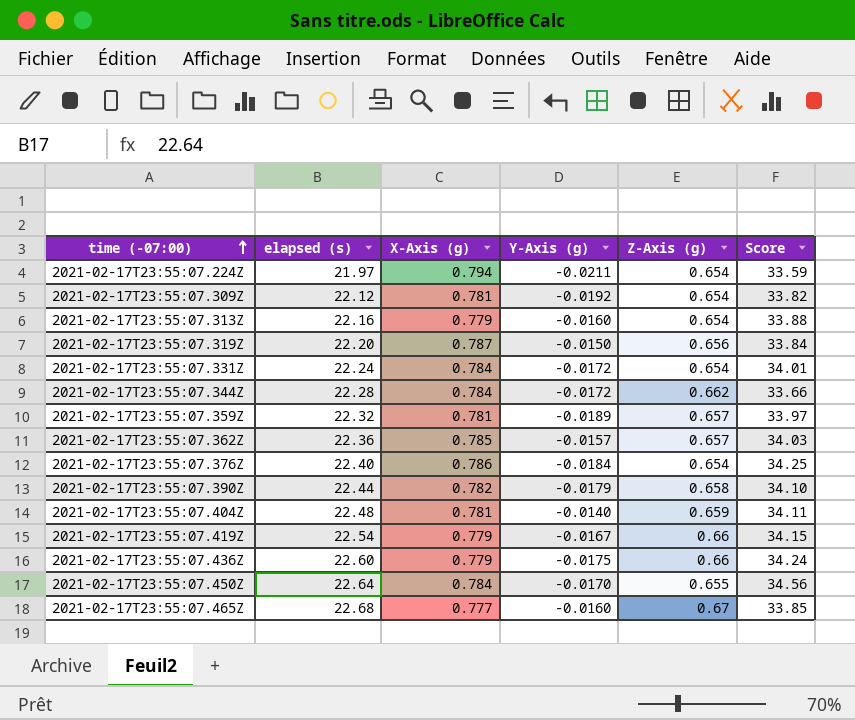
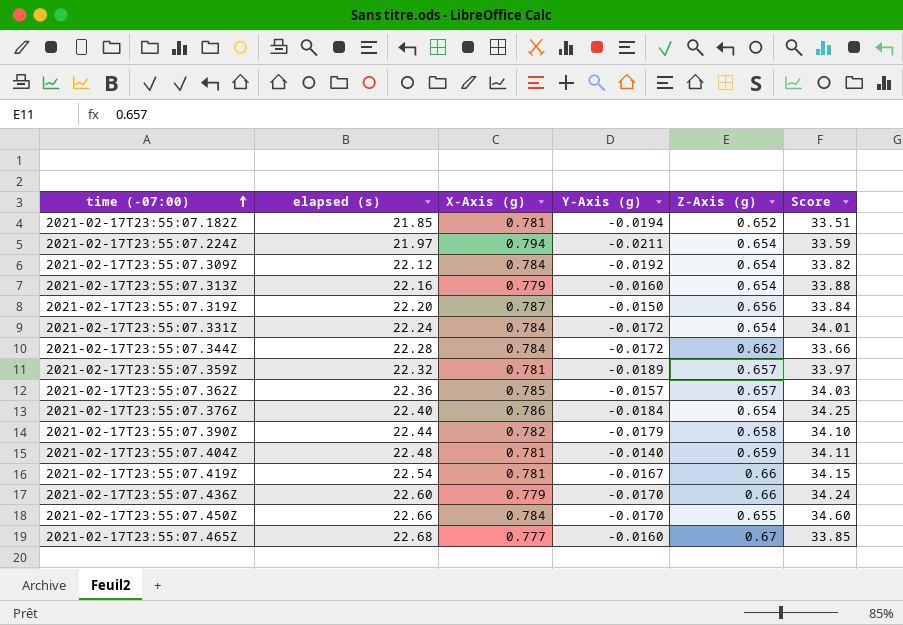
row 2021-02-17T23:55:07.182Z: none -> 21.85 | 0.781 | -0.0194 | 0.652 | 33.51
2021-02-17T23:55:07.309Z | X-Axis (g): 0.781 -> 0.784
2021-02-17T23:55:07.419Z | X-Axis (g): 0.779 -> 0.781
2021-02-17T23:55:07.436Z | Y-Axis (g): -0.0175 -> -0.0170
2021-02-17T23:55:07.450Z | elapsed (s): 22.64 -> 22.66
2021-02-17T23:55:07.450Z | Score: 34.56 -> 34.60

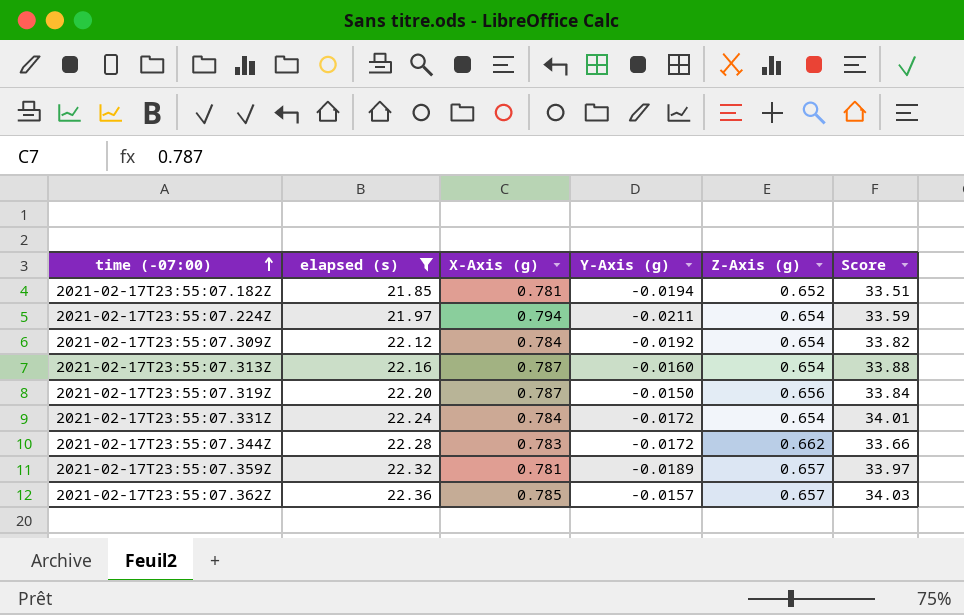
filter: none -> elapsed (s) <= 22.36
2021-02-17T23:55:07.313Z | X-Axis (g): 0.779 -> 0.787
2021-02-17T23:55:07.344Z | X-Axis (g): 0.784 -> 0.783

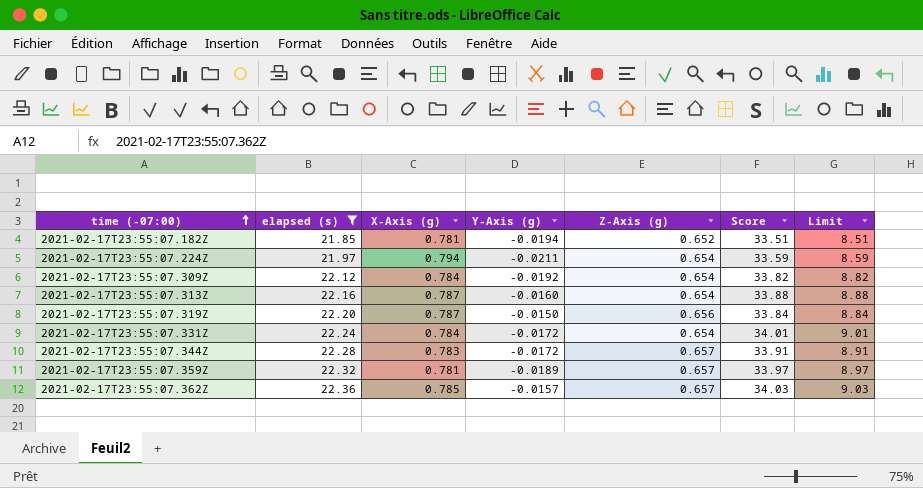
column Limit | formula: none -> [Score] - 25
2021-02-17T23:55:07.344Z | Z-Axis (g): 0.662 -> 0.657
2021-02-17T23:55:07.344Z | Score: 33.66 -> 33.91

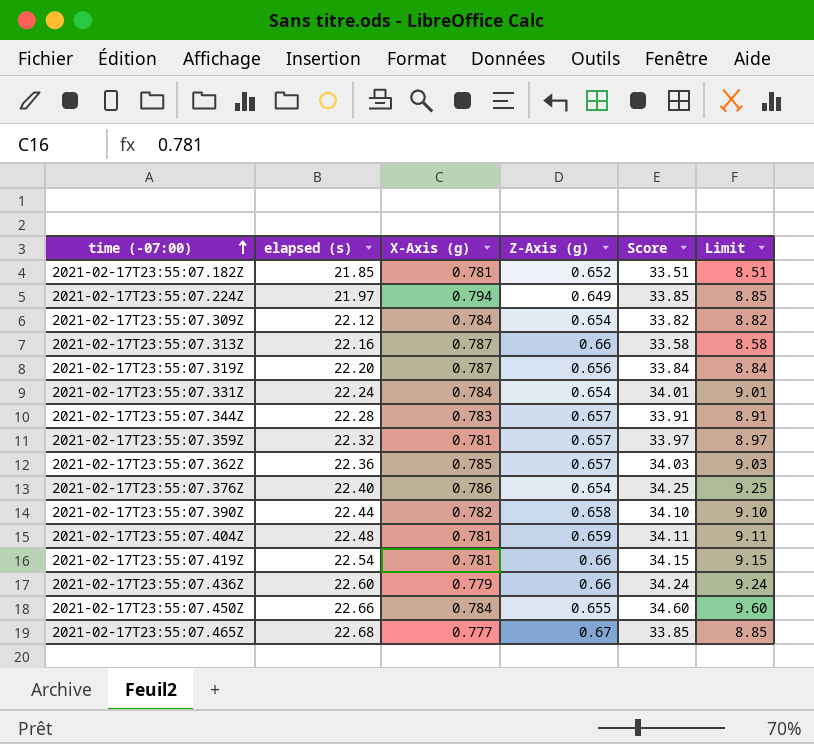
filter: elapsed (s) <= 22.36 -> none
column Y-Axis (g) | position: 4 -> none
2021-02-17T23:55:07.224Z | Z-Axis (g): 0.654 -> 0.649
2021-02-17T23:55:07.224Z | Score: 33.59 -> 33.85
2021-02-17T23:55:07.224Z | Limit: 8.59 -> 8.85
2021-02-17T23:55:07.313Z | Z-Axis (g): 0.654 -> 0.66
2021-02-17T23:55:07.313Z | Score: 33.88 -> 33.58
2021-02-17T23:55:07.313Z | Limit: 8.88 -> 8.58

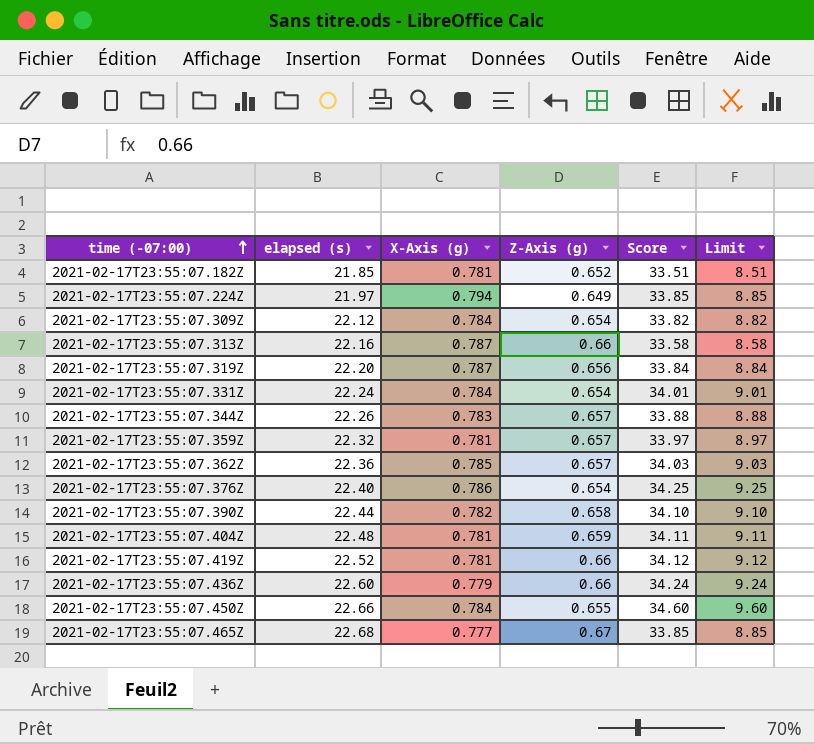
2021-02-17T23:55:07.344Z | elapsed (s): 22.28 -> 22.26
2021-02-17T23:55:07.344Z | Score: 33.91 -> 33.88
2021-02-17T23:55:07.344Z | Limit: 8.91 -> 8.88
2021-02-17T23:55:07.419Z | elapsed (s): 22.54 -> 22.52
2021-02-17T23:55:07.419Z | Score: 34.15 -> 34.12
2021-02-17T23:55:07.419Z | Limit: 9.15 -> 9.12

